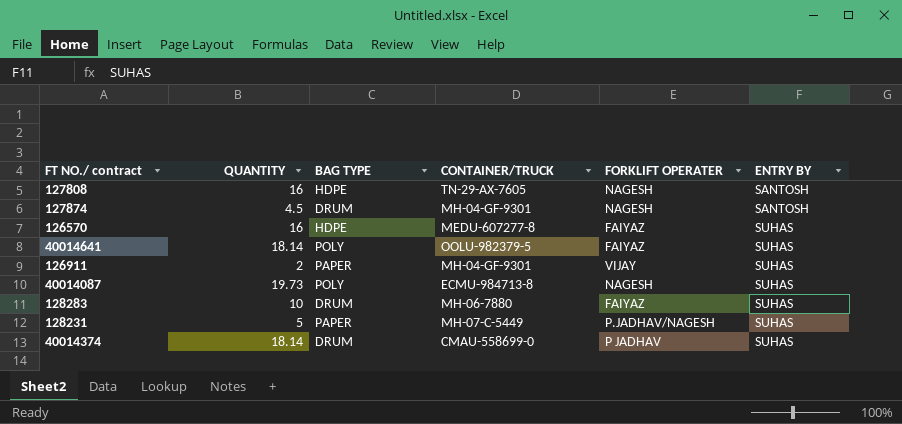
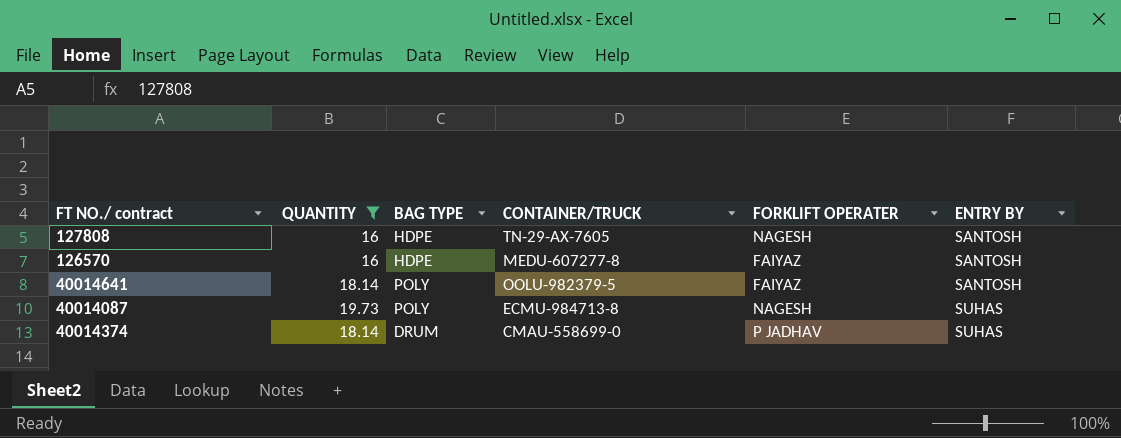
filter: none -> QUANTITY >= 16
126570 | ENTRY BY: SUHAS -> SANTOSH
40014641 | ENTRY BY: SUHAS -> SANTOSH

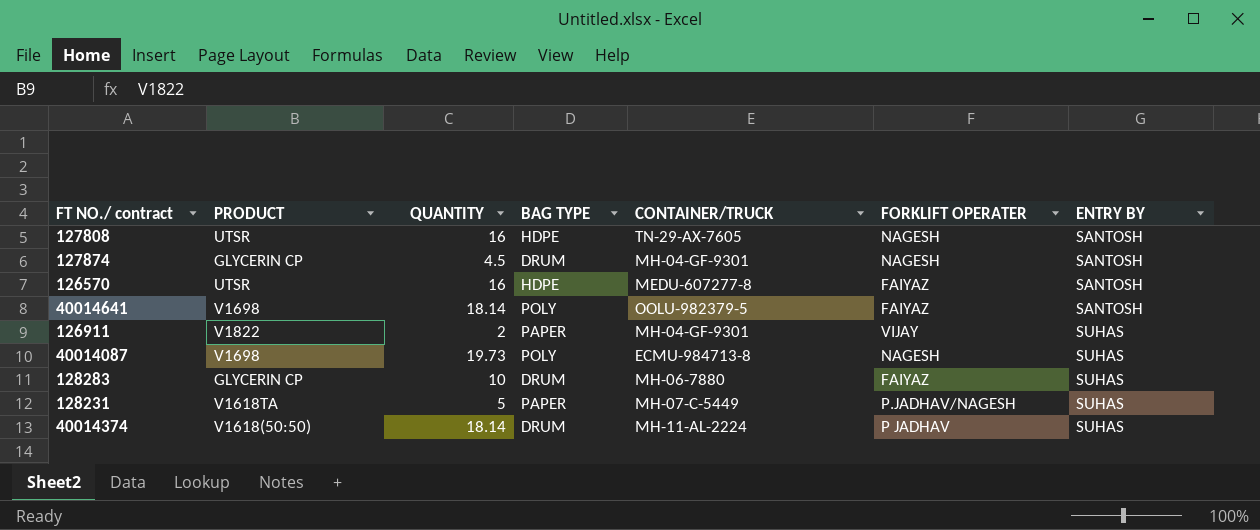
filter: QUANTITY >= 16 -> none
column PRODUCT | position: none -> 2
40014374 | CONTAINER/TRUCK: CMAU-558699-0 -> MH-11-AL-2224

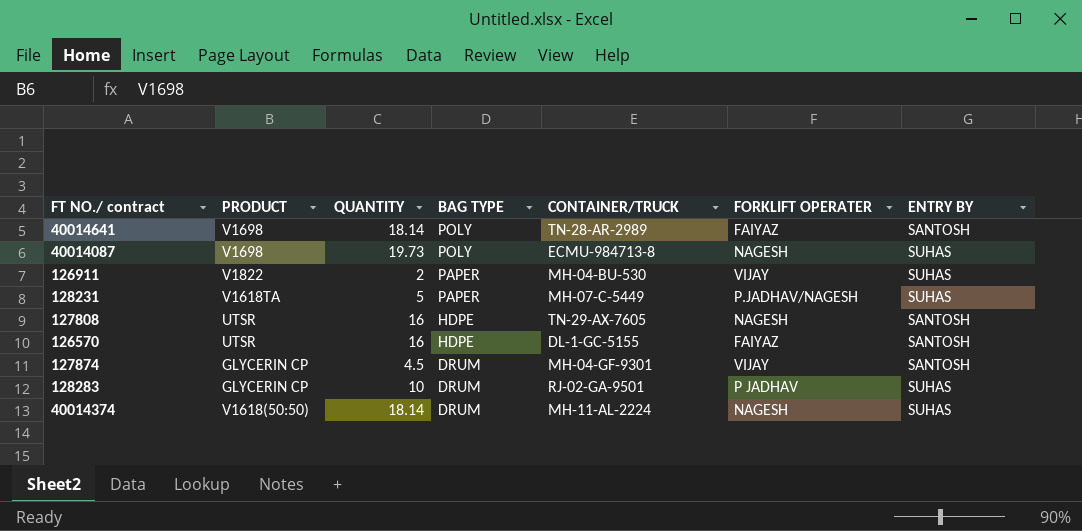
row order: ENTRY BY ascending -> BAG TYPE descending
40014641 | CONTAINER/TRUCK: OOLU-982379-5 -> TN-28-AR-2989
126911 | CONTAINER/TRUCK: MH-04-GF-9301 -> MH-04-BU-530
126570 | CONTAINER/TRUCK: MEDU-607277-8 -> DL-1-GC-5155
127874 | FORKLIFT OPERATER: NAGESH -> VIJAY
128283 | CONTAINER/TRUCK: MH-06-7880 -> RJ-02-GA-9501
128283 | FORKLIFT OPERATER: FAIYAZ -> P JADHAV
40014374 | FORKLIFT OPERATER: P JADHAV -> NAGESH

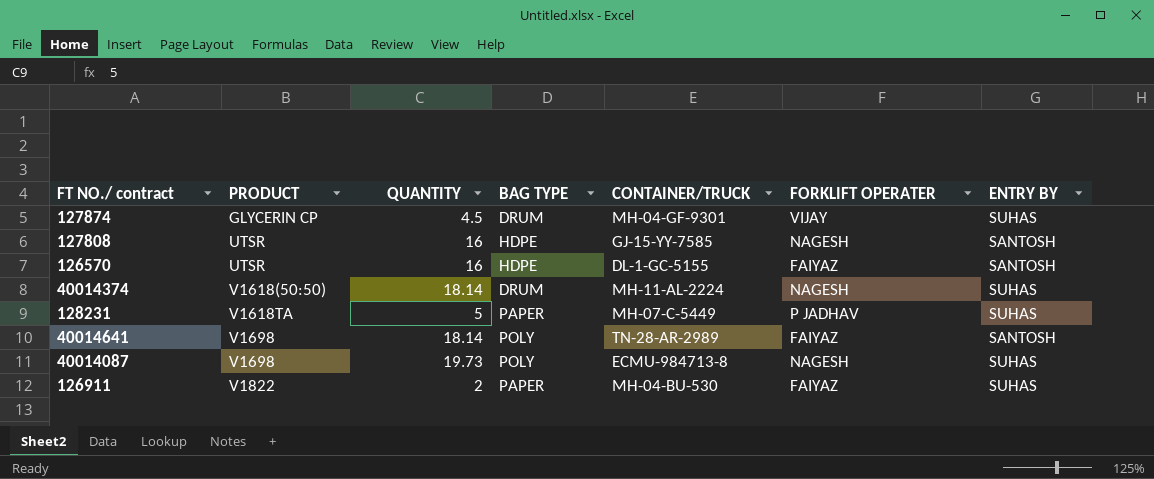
row order: BAG TYPE descending -> PRODUCT ascending
row 128283: GLYCERIN CP | 10 | DRUM | RJ-02-GA-9501 | P JADHAV | SUHAS -> none
127874 | ENTRY BY: SANTOSH -> SUHAS
127808 | CONTAINER/TRUCK: TN-29-AX-7605 -> GJ-15-YY-7585
128231 | FORKLIFT OPERATER: P.JADHAV/NAGESH -> P JADHAV
126911 | FORKLIFT OPERATER: VIJAY -> FAIYAZ

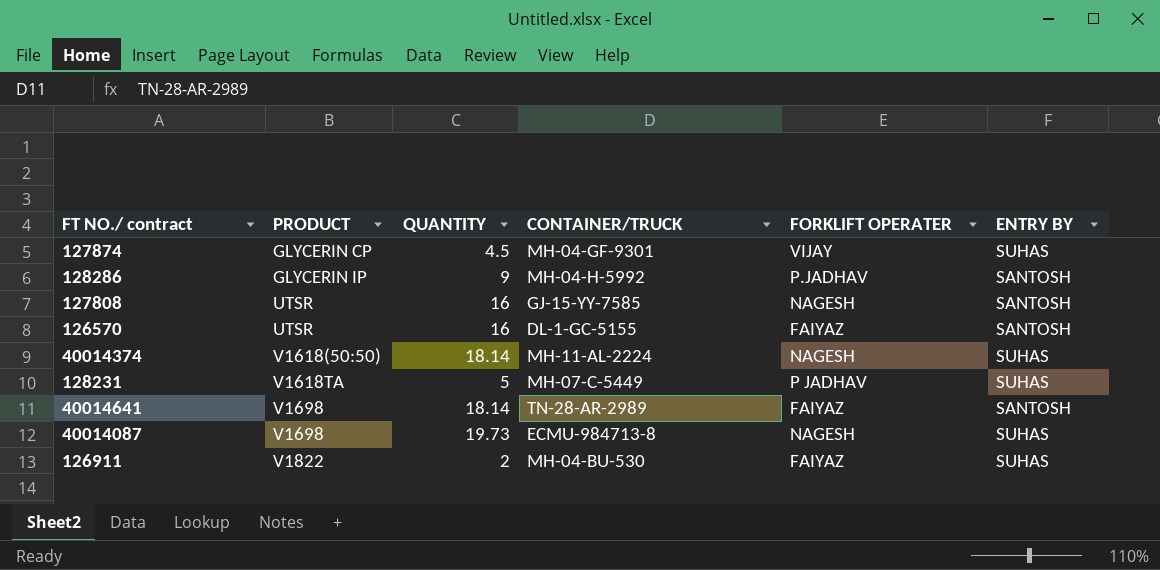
column BAG TYPE | position: 4 -> none
row 128286: none -> GLYCERIN IP | 9 | MH-04-H-5992 | P.JADHAV | SANTOSH

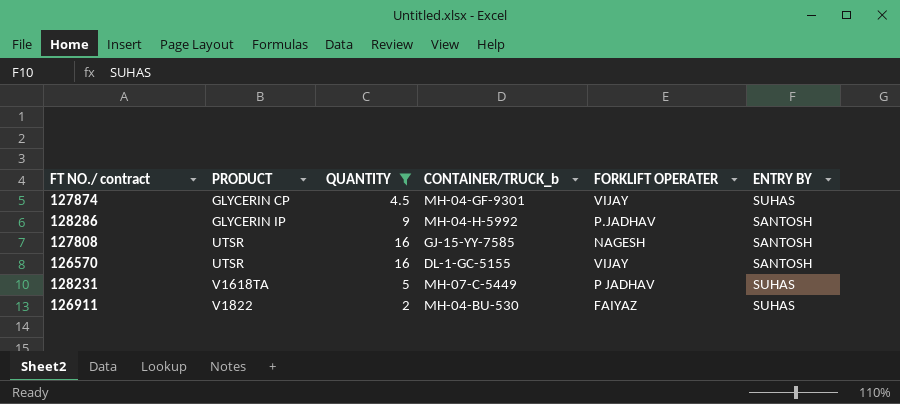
filter: none -> QUANTITY <= 16
column name: CONTAINER/TRUCK -> CONTAINER/TRUCK_b
126570 | FORKLIFT OPERATER: FAIYAZ -> VIJAY

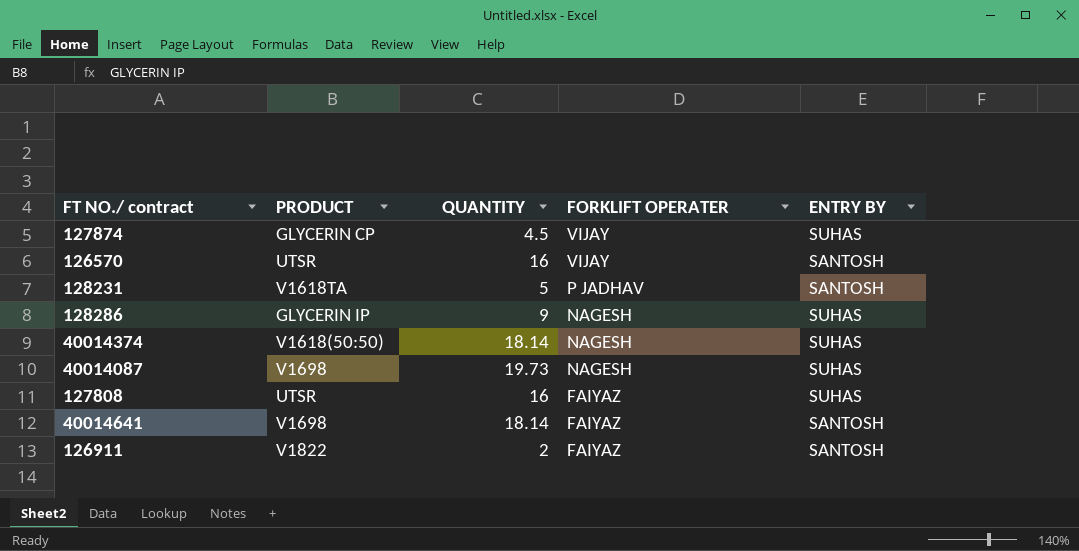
filter: QUANTITY <= 16 -> none
row order: PRODUCT ascending -> FORKLIFT OPERATER descending
column CONTAINER/TRUCK_b | position: 4 -> none
128231 | ENTRY BY: SUHAS -> SANTOSH
128286 | FORKLIFT OPERATER: P.JADHAV -> NAGESH
128286 | ENTRY BY: SANTOSH -> SUHAS
127808 | FORKLIFT OPERATER: NAGESH -> FAIYAZ
127808 | ENTRY BY: SANTOSH -> SUHAS
126911 | ENTRY BY: SUHAS -> SANTOSH

